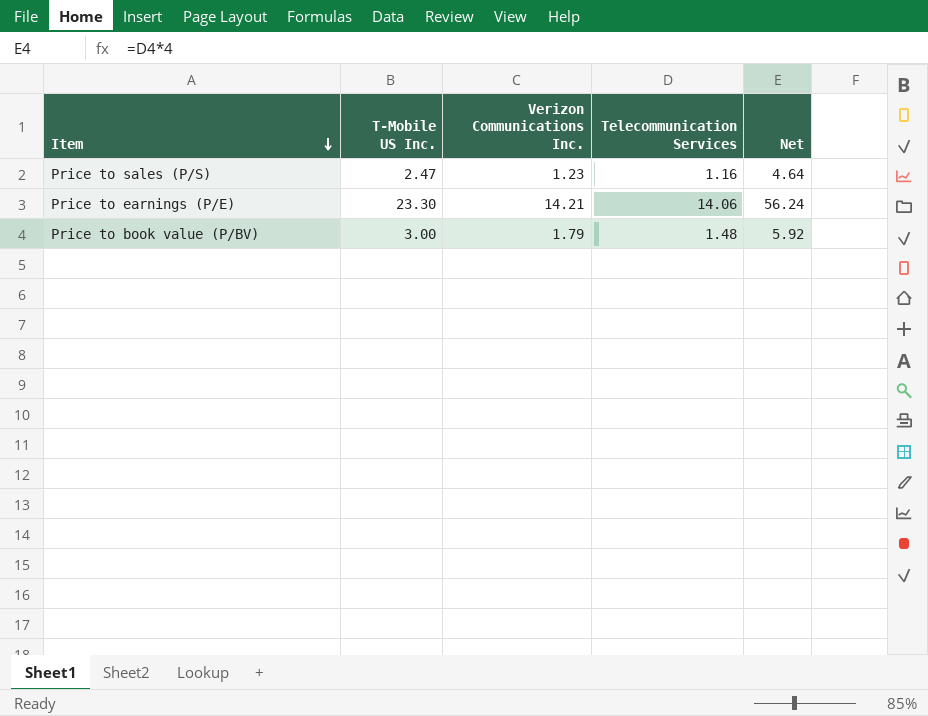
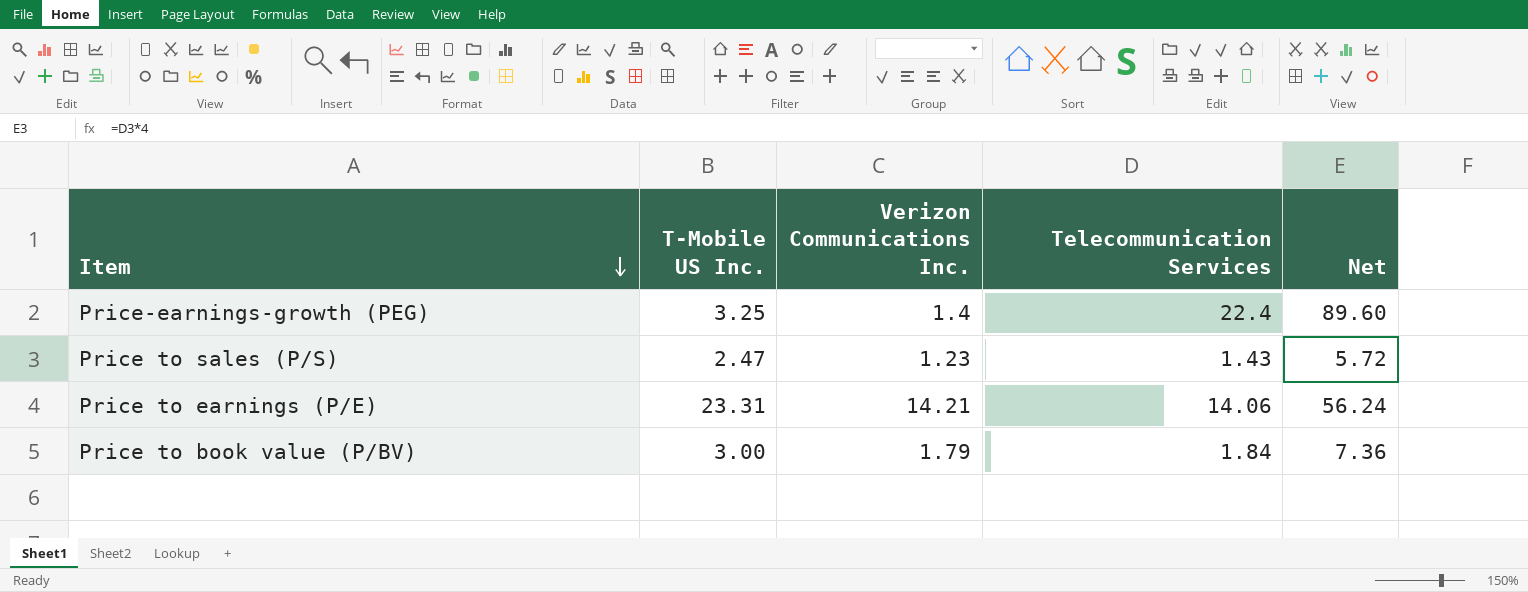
row Price-earnings-growth (PEG): none -> 3.25 | 1.4 | 22.4 | 89.60
Price to sales (P/S) | Telecommunication Services: 1.16 -> 1.43
Price to sales (P/S) | Net: 4.64 -> 5.72
Price to earnings (P/E) | T-Mobile US Inc.: 23.30 -> 23.31
Price to book value (P/BV) | Telecommunication Services: 1.48 -> 1.84
Price to book value (P/BV) | Net: 5.92 -> 7.36

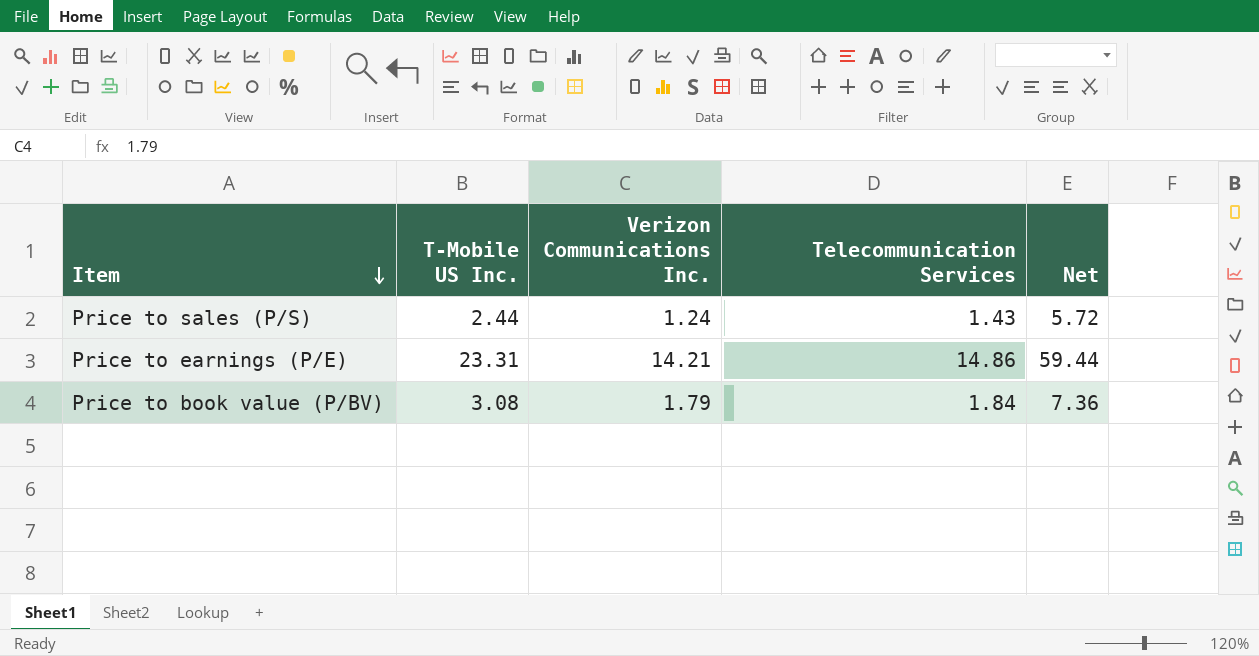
row Price-earnings-growth (PEG): 3.25 | 1.4 | 22.4 | 89.60 -> none
Price to sales (P/S) | T-Mobile US Inc.: 2.47 -> 2.44
Price to sales (P/S) | Verizon Communications Inc.: 1.23 -> 1.24
Price to earnings (P/E) | Telecommunication Services: 14.06 -> 14.86
Price to earnings (P/E) | Net: 56.24 -> 59.44
Price to book value (P/BV) | T-Mobile US Inc.: 3.00 -> 3.08

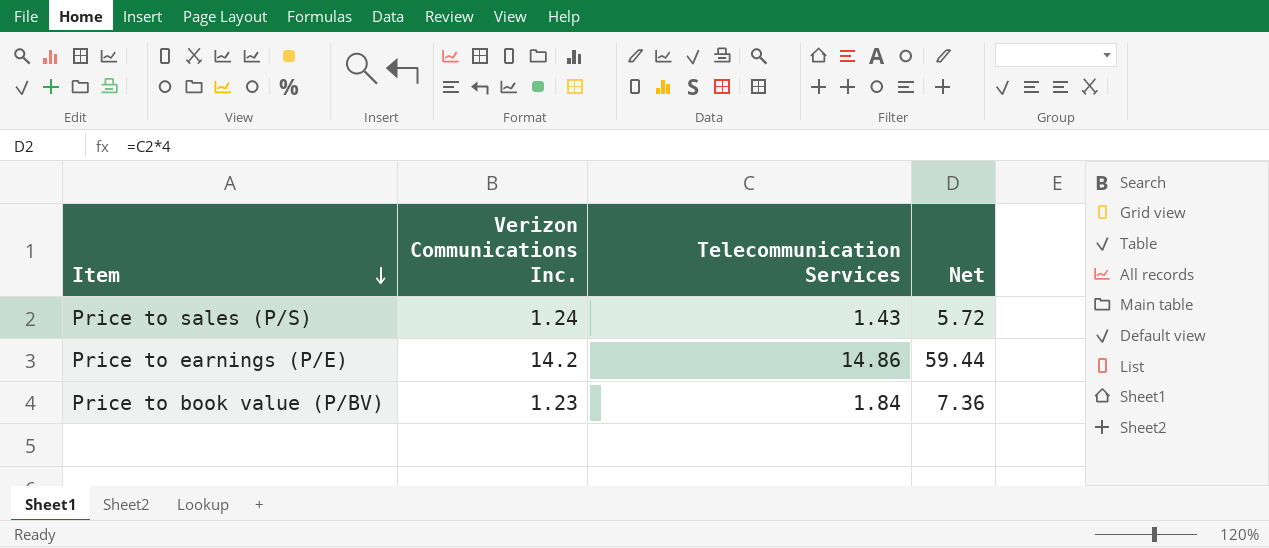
column T-Mobile US Inc. | position: 2 -> none
Price to earnings (P/E) | Verizon Communications Inc.: 14.21 -> 14.2
Price to book value (P/BV) | Verizon Communications Inc.: 1.79 -> 1.23

